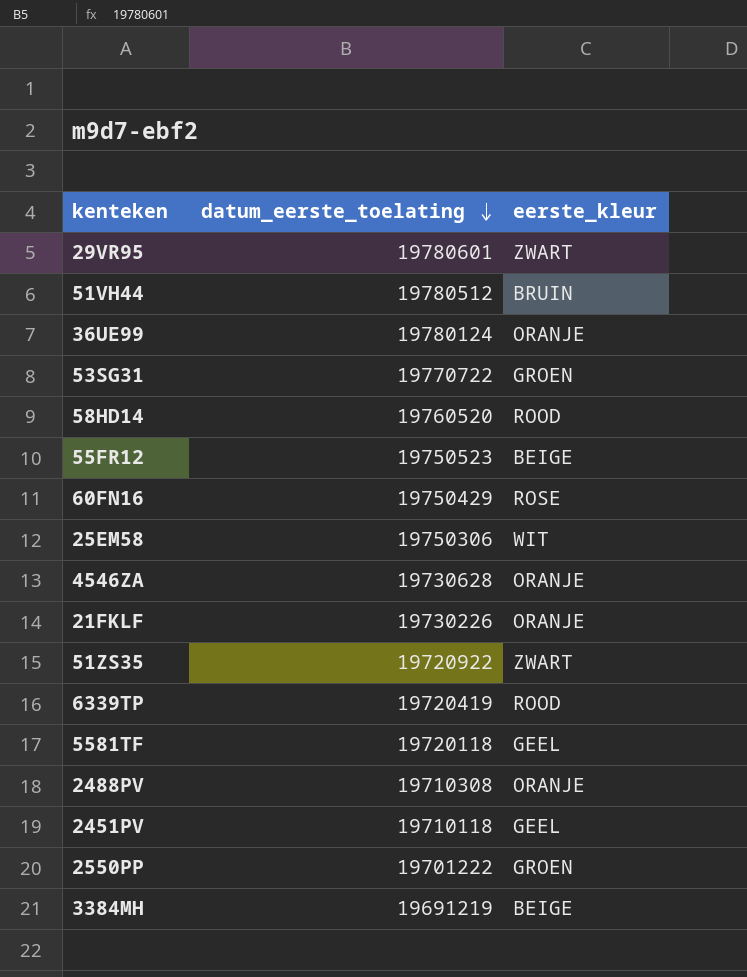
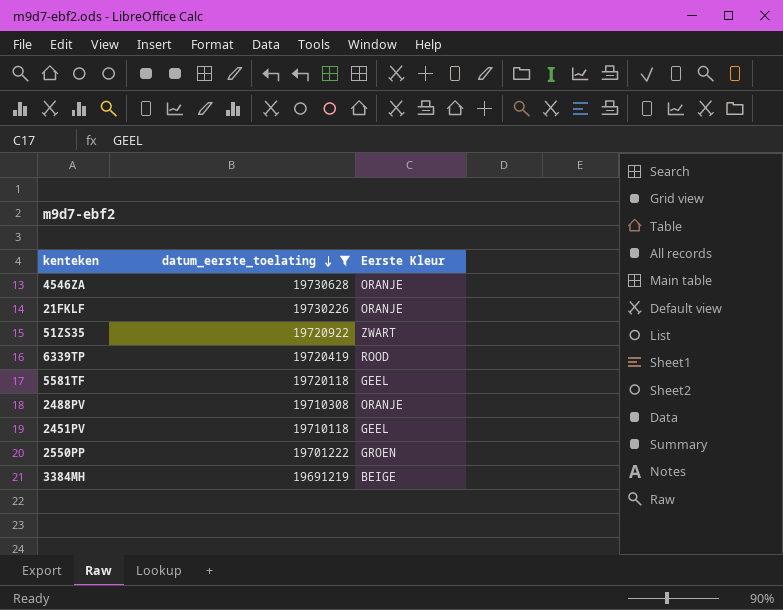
filter: none -> datum_eerste_toelating <= 19730628
column name: eerste_kleur -> Eerste Kleur

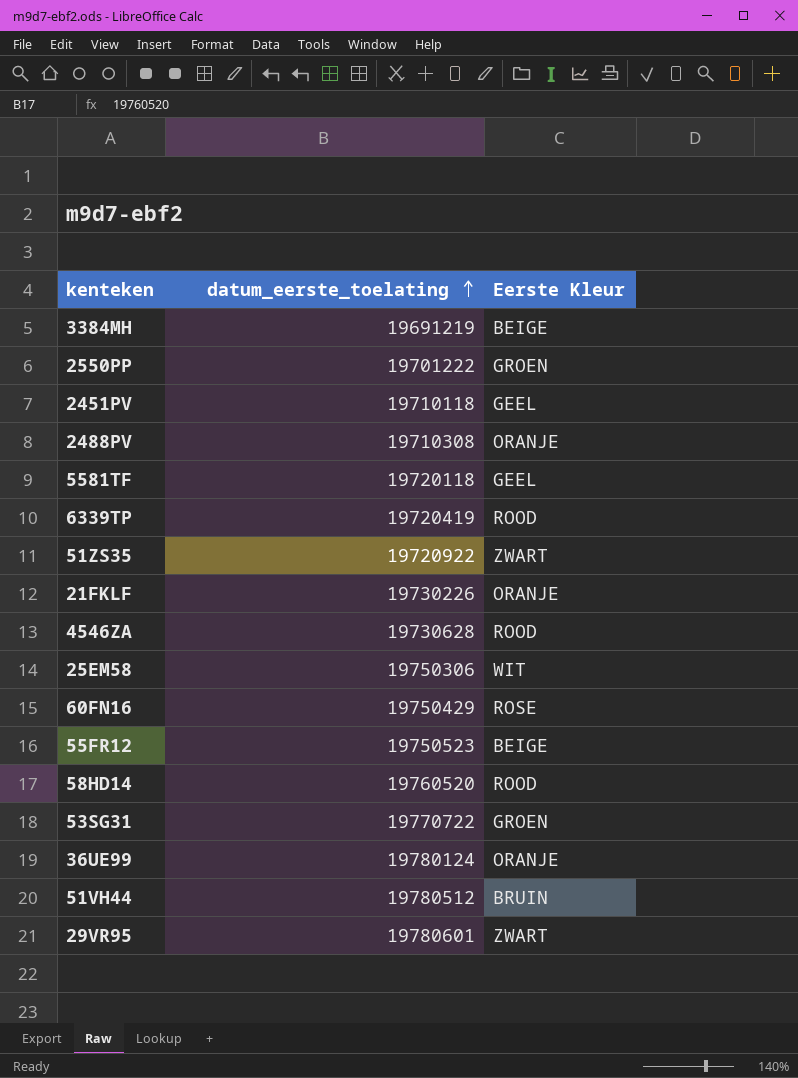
filter: datum_eerste_toelating <= 19730628 -> none
row order: datum_eerste_toelating descending -> datum_eerste_toelating ascending
4546ZA | Eerste Kleur: ORANJE -> ROOD

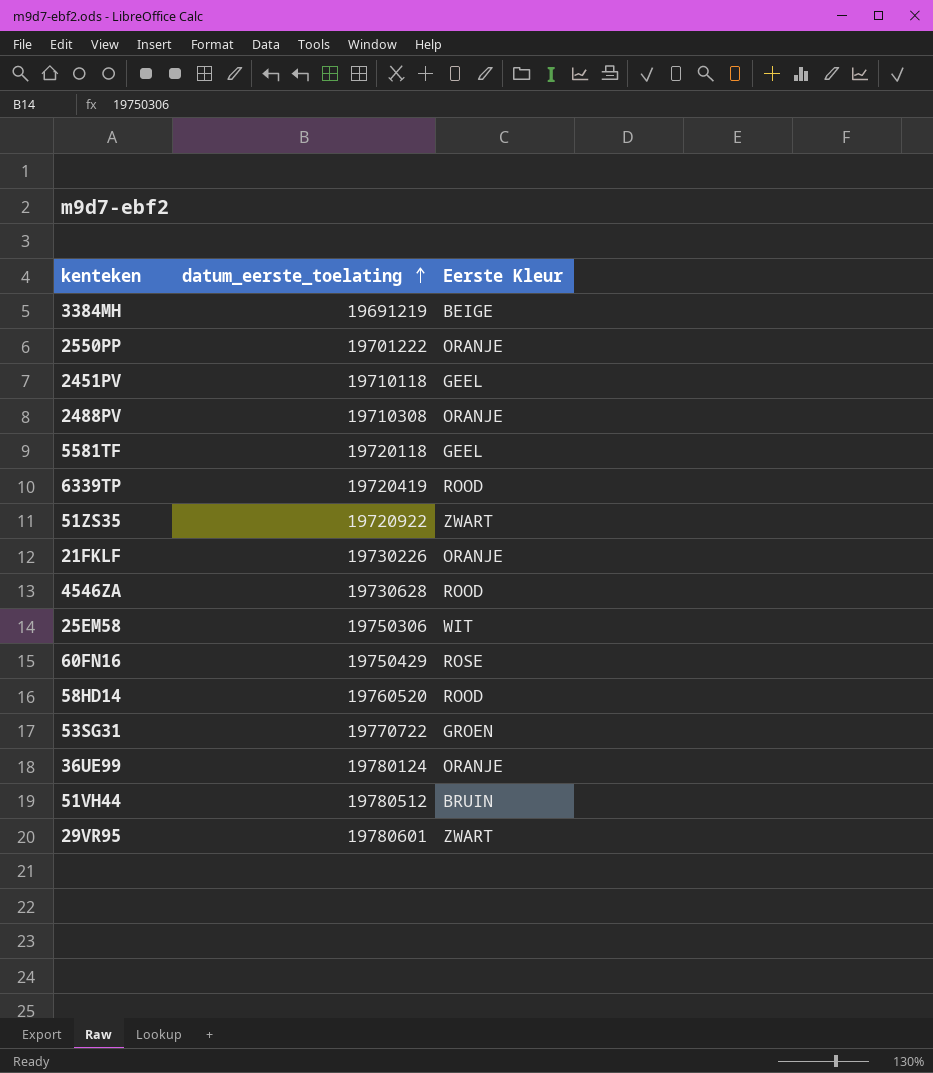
row 55FR12: 19750523 | BEIGE -> none
2550PP | Eerste Kleur: GROEN -> ORANJE

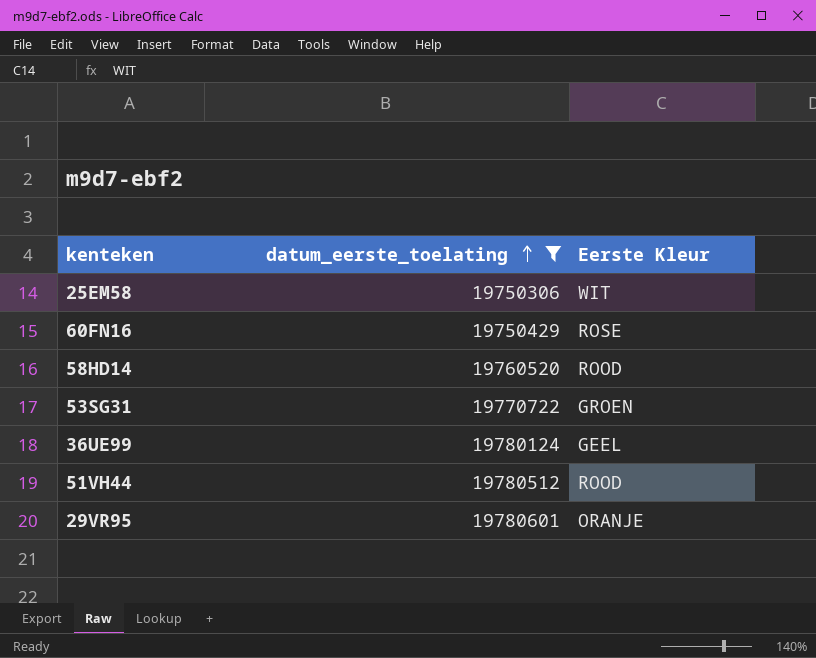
filter: none -> datum_eerste_toelating >= 19750306
36UE99 | Eerste Kleur: ORANJE -> GEEL
51VH44 | Eerste Kleur: BRUIN -> ROOD
29VR95 | Eerste Kleur: ZWART -> ORANJE

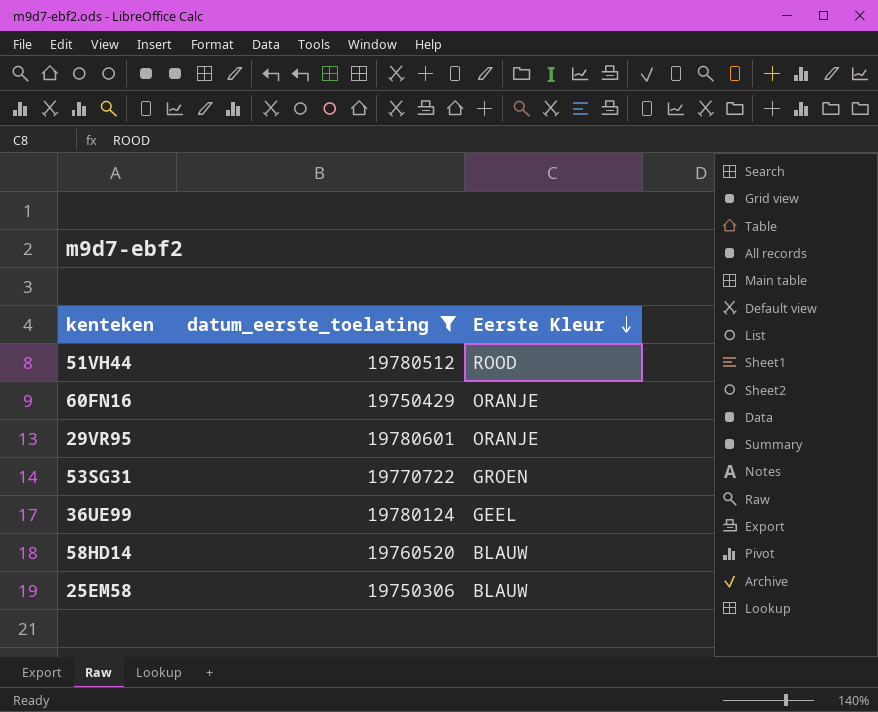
row order: datum_eerste_toelating ascending -> Eerste Kleur descending
60FN16 | Eerste Kleur: ROSE -> ORANJE
58HD14 | Eerste Kleur: ROOD -> BLAUW
25EM58 | Eerste Kleur: WIT -> BLAUW

